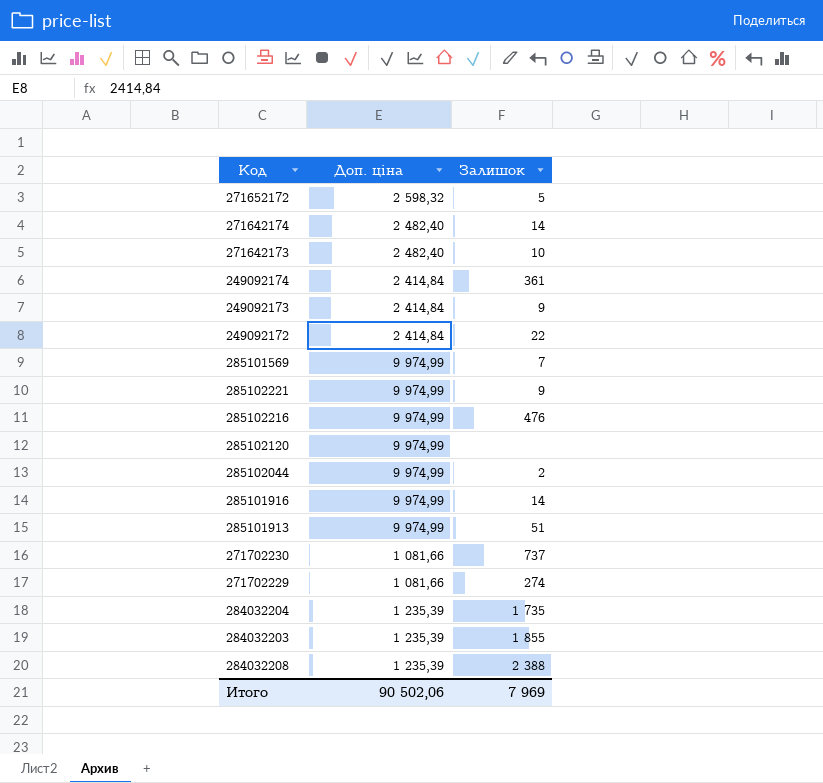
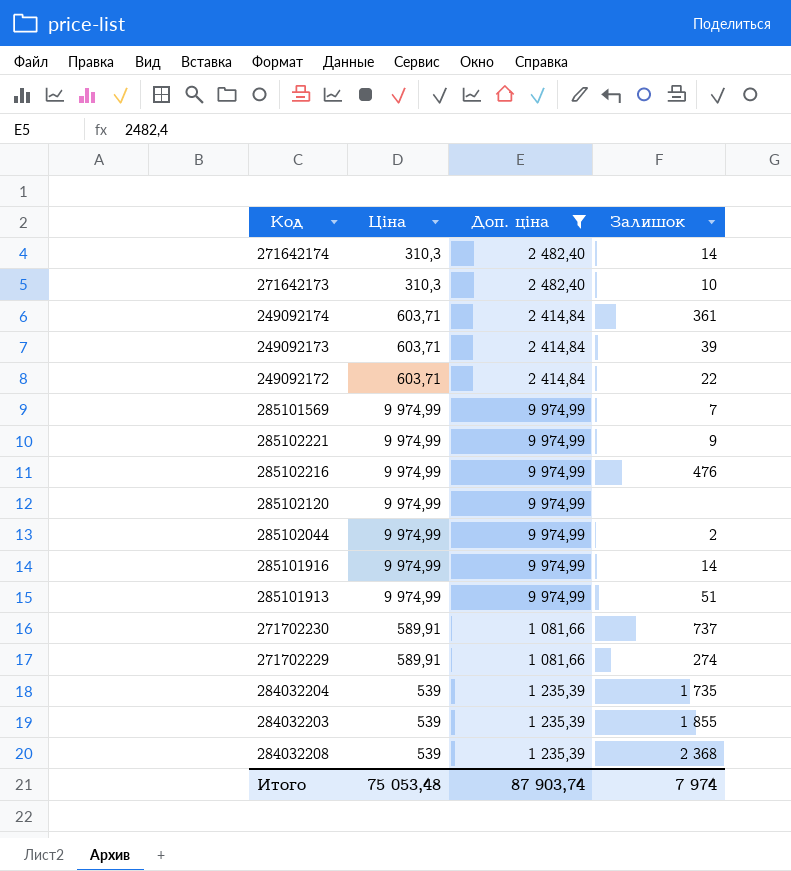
filter: none -> Доп. ціна != 2 598,32
column Ціна | position: none -> 2
249092173 | Залишок: 9 -> 39
284032208 | Залишок: 2 388 -> 2 368
Итого | Доп. ціна: 90 502,06 -> 87 903,74
Итого | Залишок: 7 969 -> 7 974

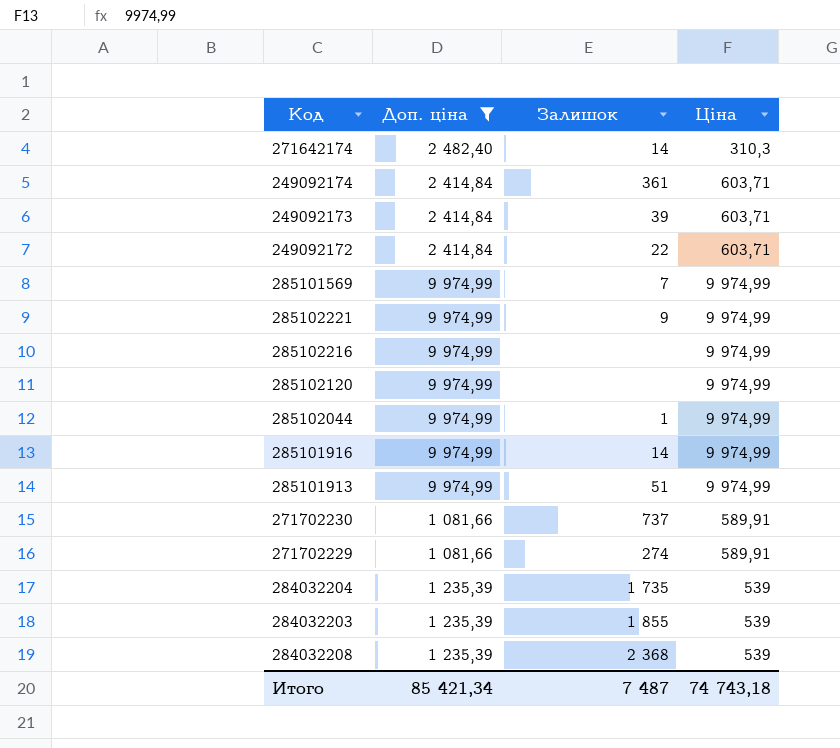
column Ціна | position: 2 -> 4
row 271642173: 310,3 | 2 482,40 | 10 -> none
285102216 | Залишок: 476 -> none
285102044 | Залишок: 2 -> 1
Итого | Доп. ціна: 87 903,74 -> 85 421,34
Итого | Залишок: 7 974 -> 7 487
Итого | Ціна: 75 053,48 -> 74 743,18

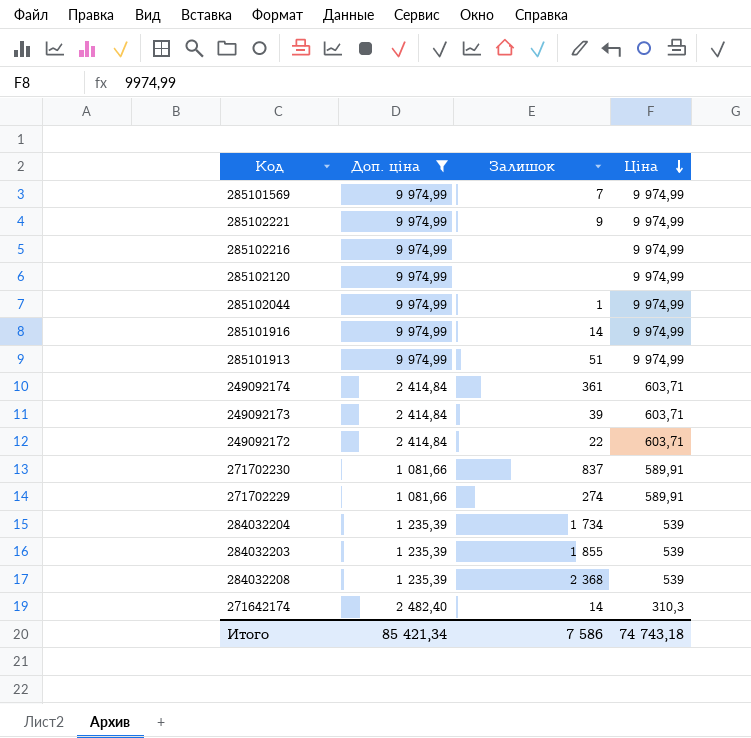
row order: none -> Ціна descending
271702230 | Залишок: 737 -> 837
284032204 | Залишок: 1 735 -> 1 734
Итого | Залишок: 7 487 -> 7 586

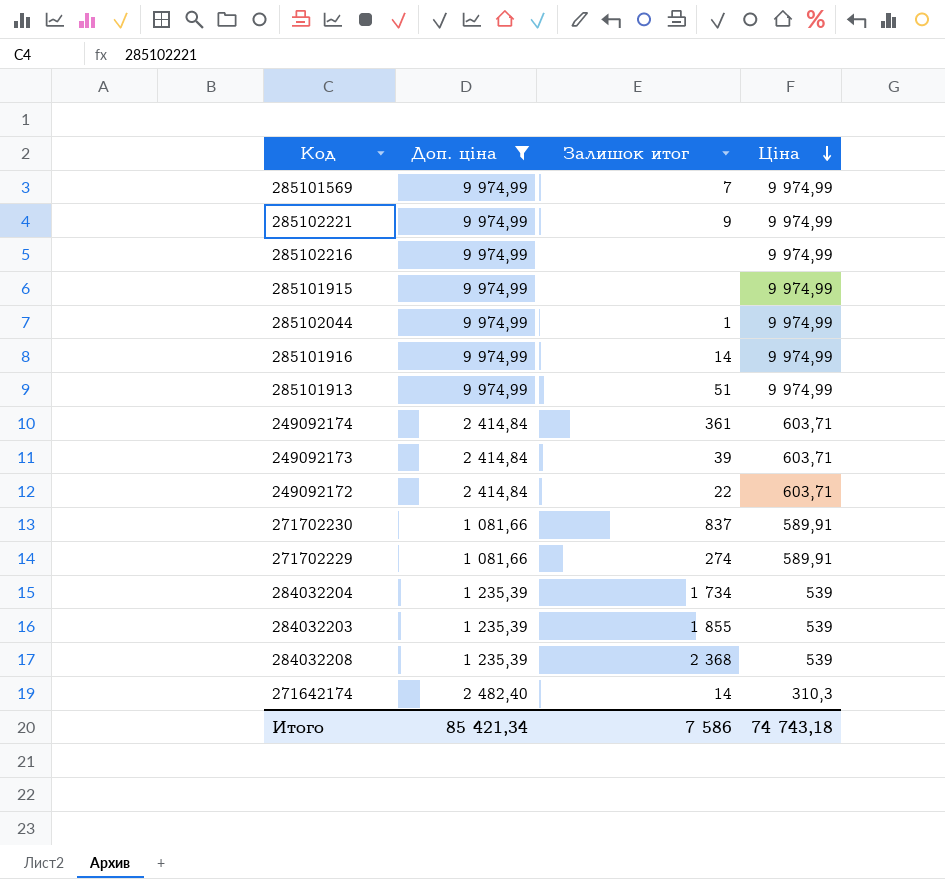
column name: Залишок -> Залишок итог
row 285102120: 9 974,99 | none | 9 974,99 -> none
row 285101915: none -> 9 974,99 | none | 9 974,99

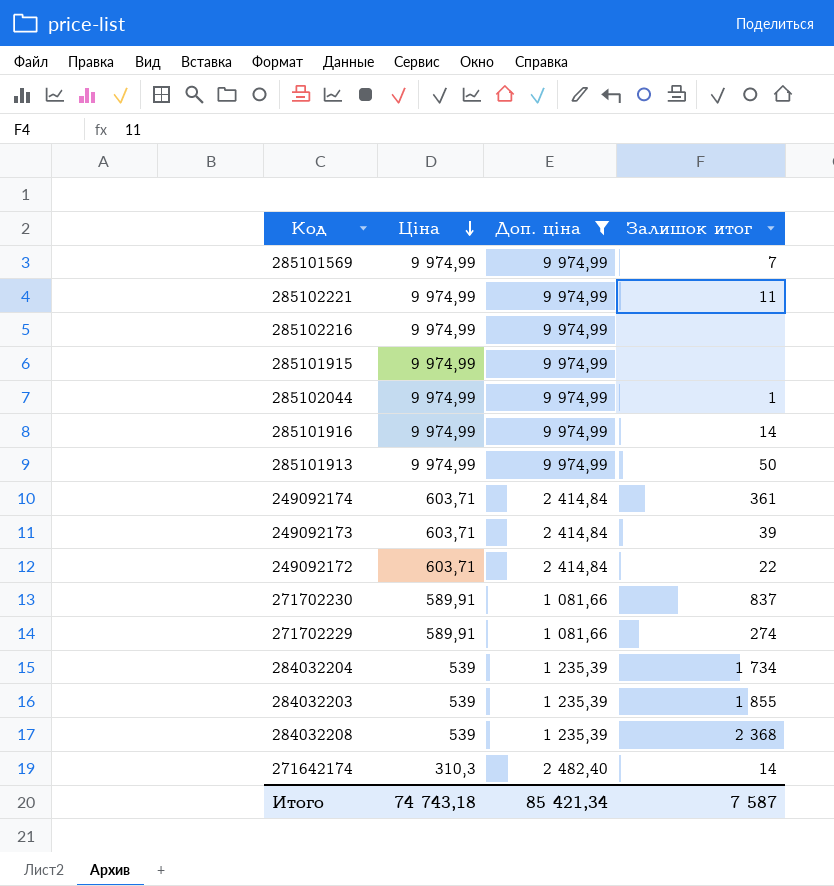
column Ціна | position: 4 -> 2
285102221 | Залишок итог: 9 -> 11
285101913 | Залишок итог: 51 -> 50
Итого | Залишок итог: 7 586 -> 7 587

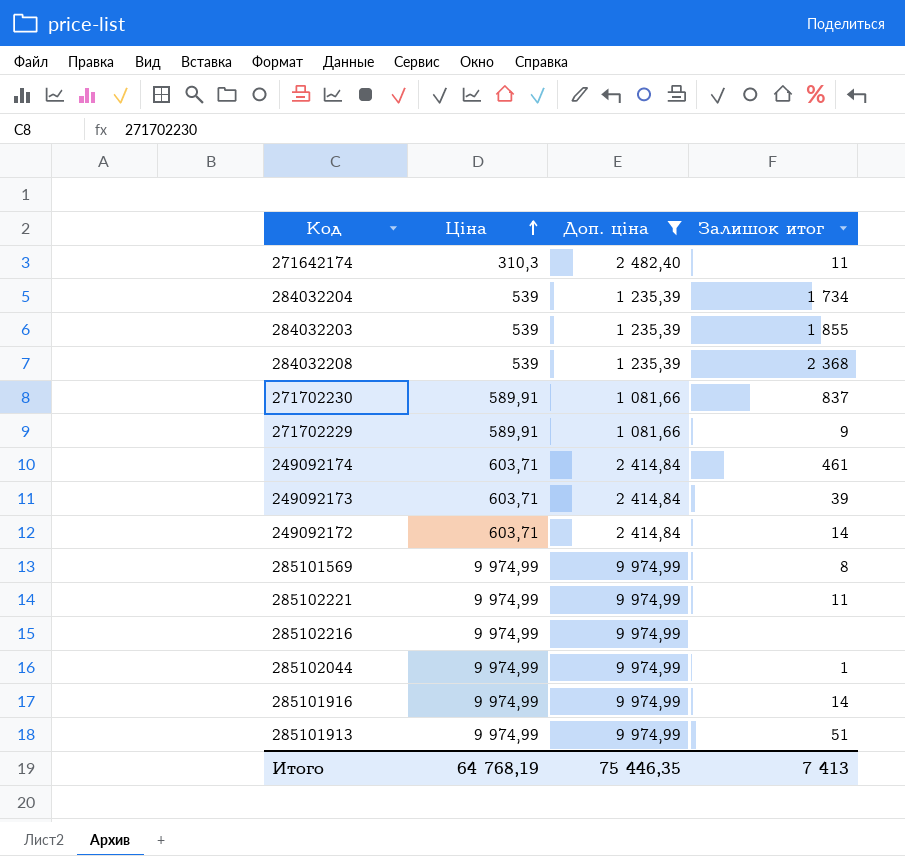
row order: Ціна descending -> Ціна ascending
row 285101915: 9 974,99 | 9 974,99 | none -> none
271642174 | Залишок итог: 14 -> 11
271702229 | Залишок итог: 274 -> 9
249092174 | Залишок итог: 361 -> 461
249092172 | Залишок итог: 22 -> 14
285101569 | Залишок итог: 7 -> 8
285101913 | Залишок итог: 50 -> 51
Итого | Ціна: 74 743,18 -> 64 768,19
Итого | Доп. ціна: 85 421,34 -> 75 446,35
Итого | Залишок итог: 7 587 -> 7 413

